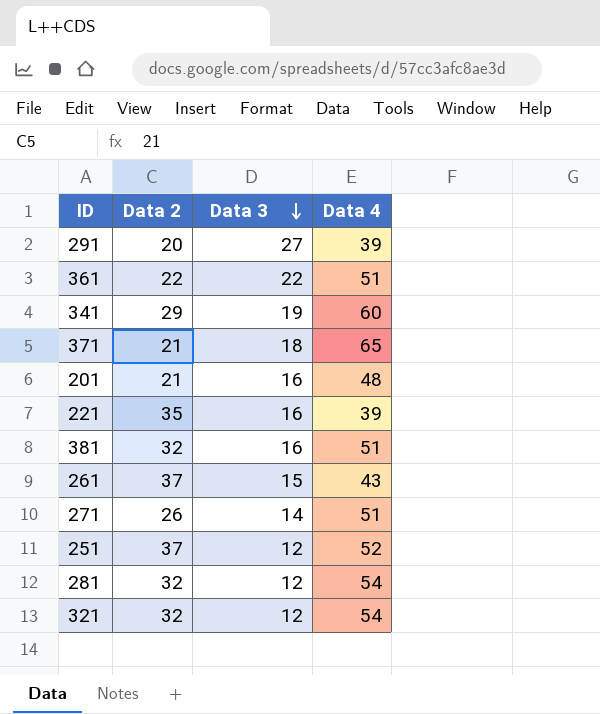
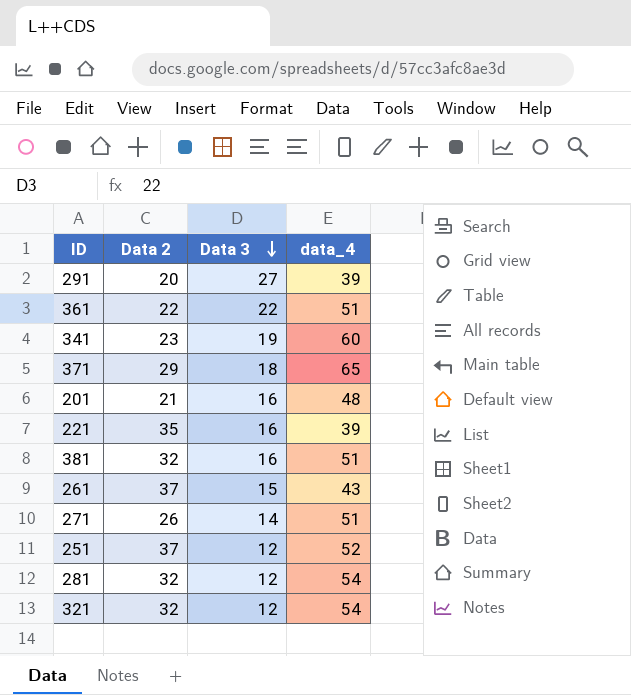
column name: Data 4 -> data_4
341 | Data 2: 29 -> 23
371 | Data 2: 21 -> 29

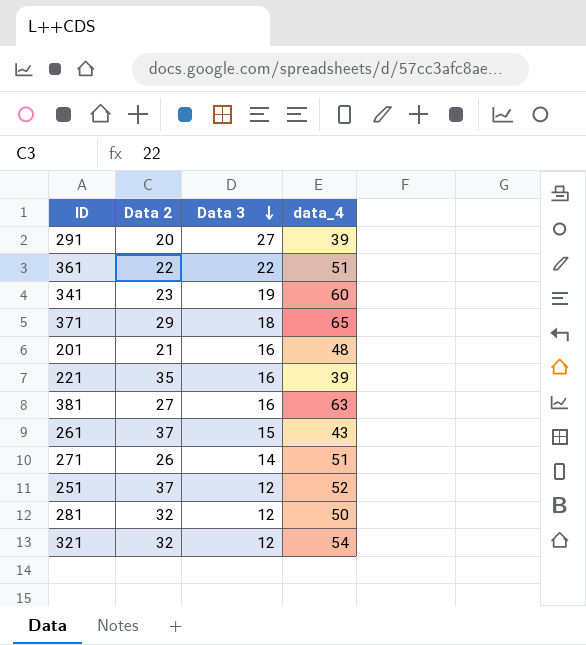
381 | Data 2: 32 -> 27
381 | data_4: 51 -> 63
281 | data_4: 54 -> 50

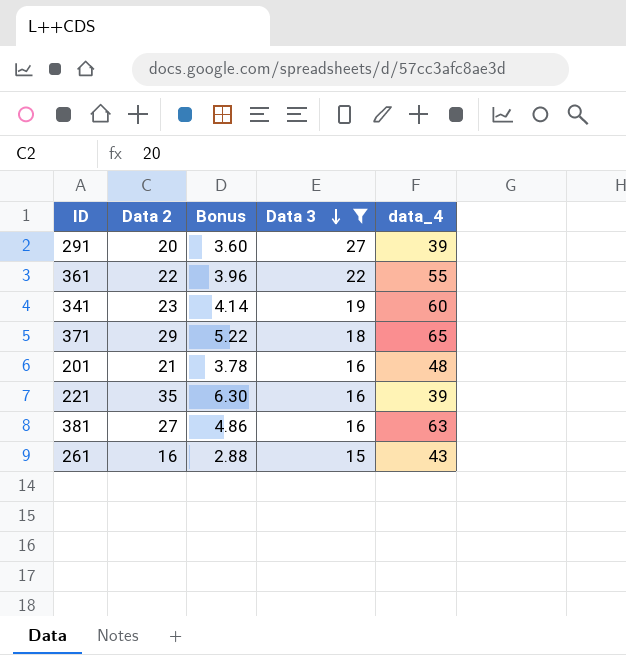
filter: none -> Data 3 >= 15
column Bonus | formula: none -> [Data 2] * 0.18
361 | data_4: 51 -> 55
261 | Data 2: 37 -> 16

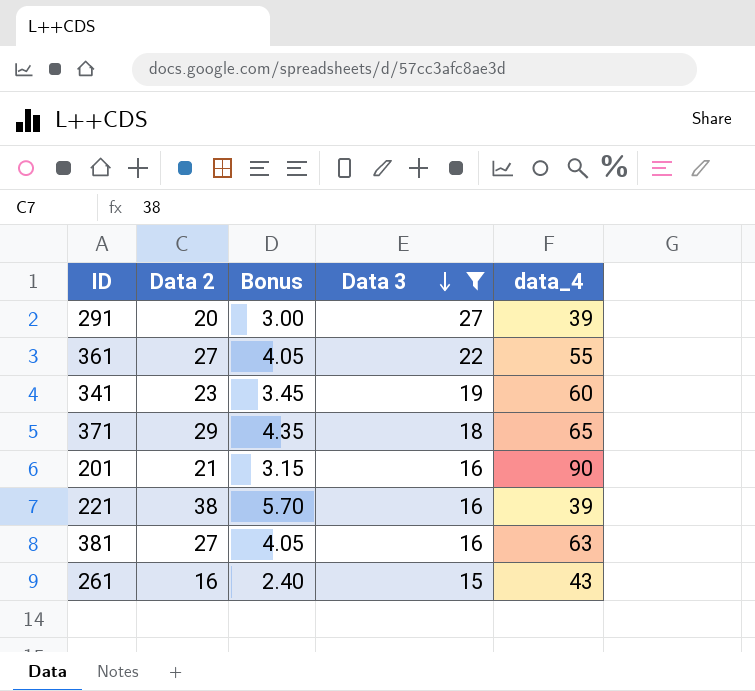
column Bonus | formula: [Data 2] * 0.18 -> [Data 2] * 0.15
361 | Data 2: 22 -> 27
201 | data_4: 48 -> 90
221 | Data 2: 35 -> 38

